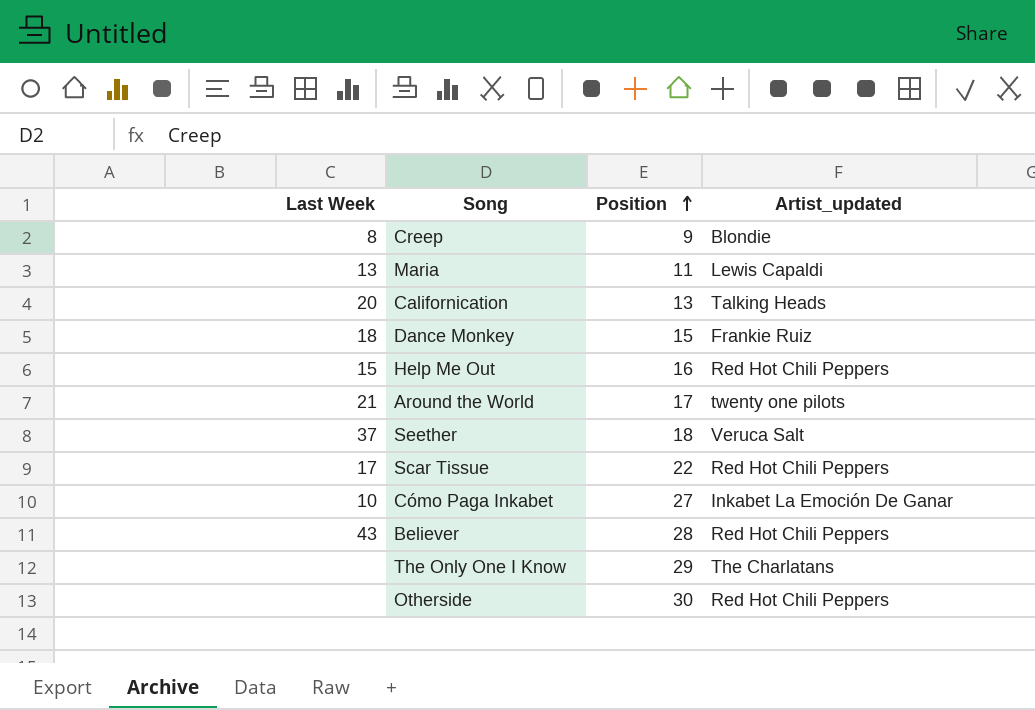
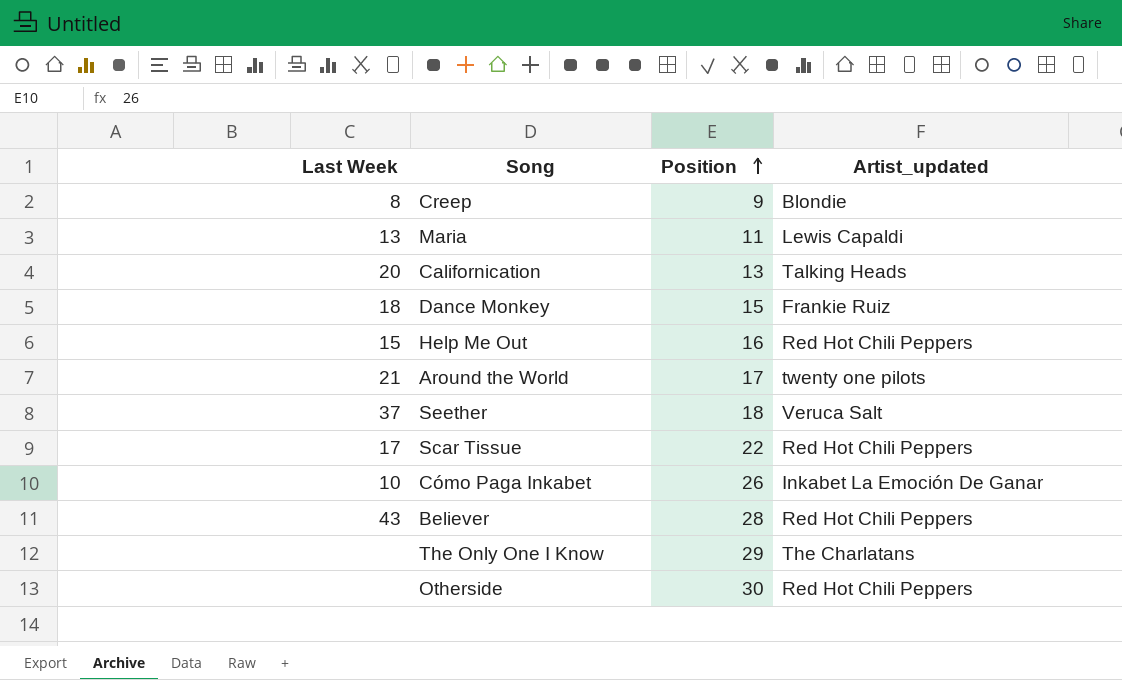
Cómo Paga Inkabet | Position: 27 -> 26

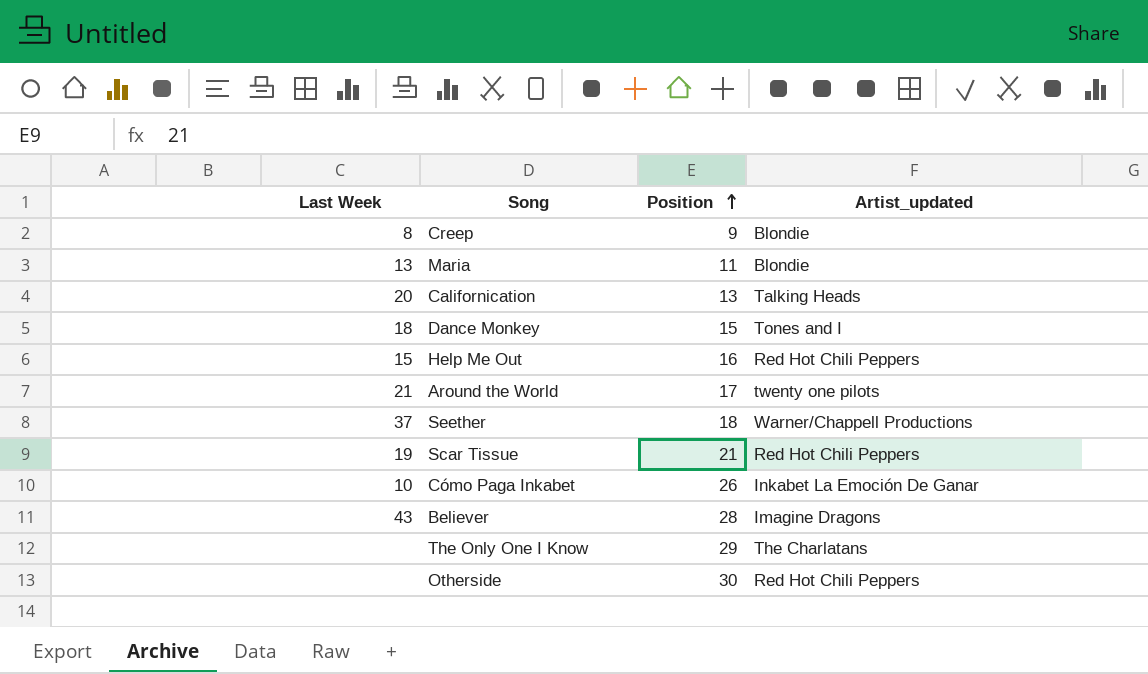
Maria | Artist_updated: Lewis Capaldi -> Blondie
Dance Monkey | Artist_updated: Frankie Ruiz -> Tones and I
Seether | Artist_updated: Veruca Salt -> Warner/Chappell Productions
Scar Tissue | Last Week: 17 -> 19
Scar Tissue | Position: 22 -> 21
Believer | Artist_updated: Red Hot Chili Peppers -> Imagine Dragons

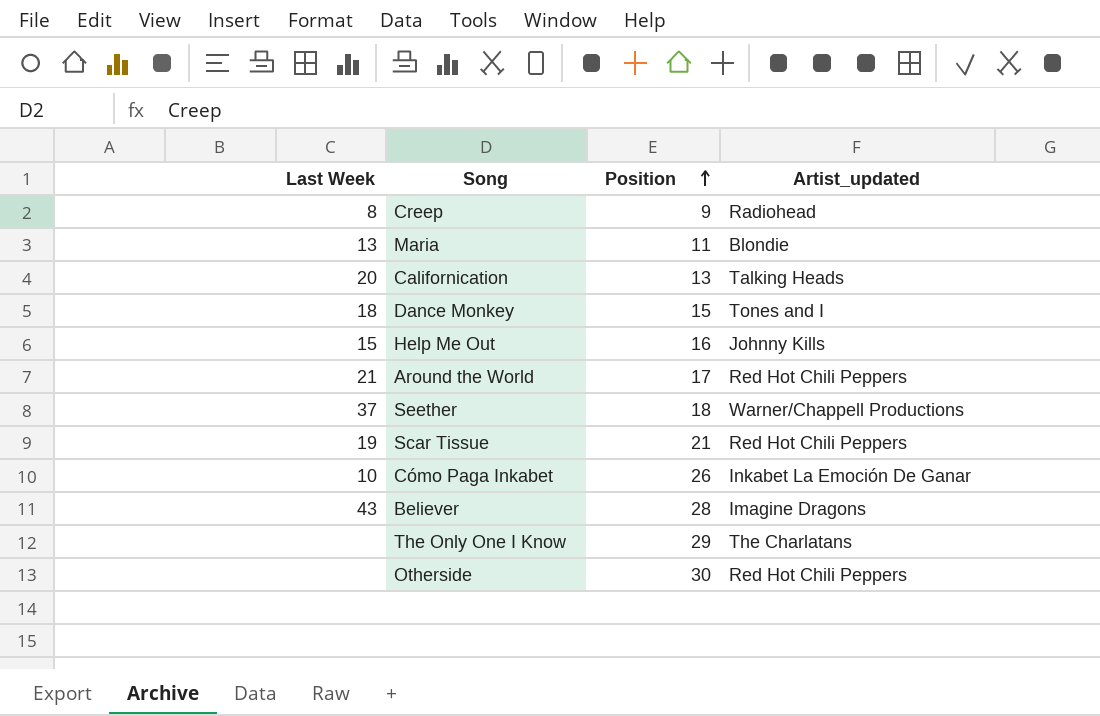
Creep | Artist_updated: Blondie -> Radiohead
Help Me Out | Artist_updated: Red Hot Chili Peppers -> Johnny Kills
Around the World | Artist_updated: twenty one pilots -> Red Hot Chili Peppers

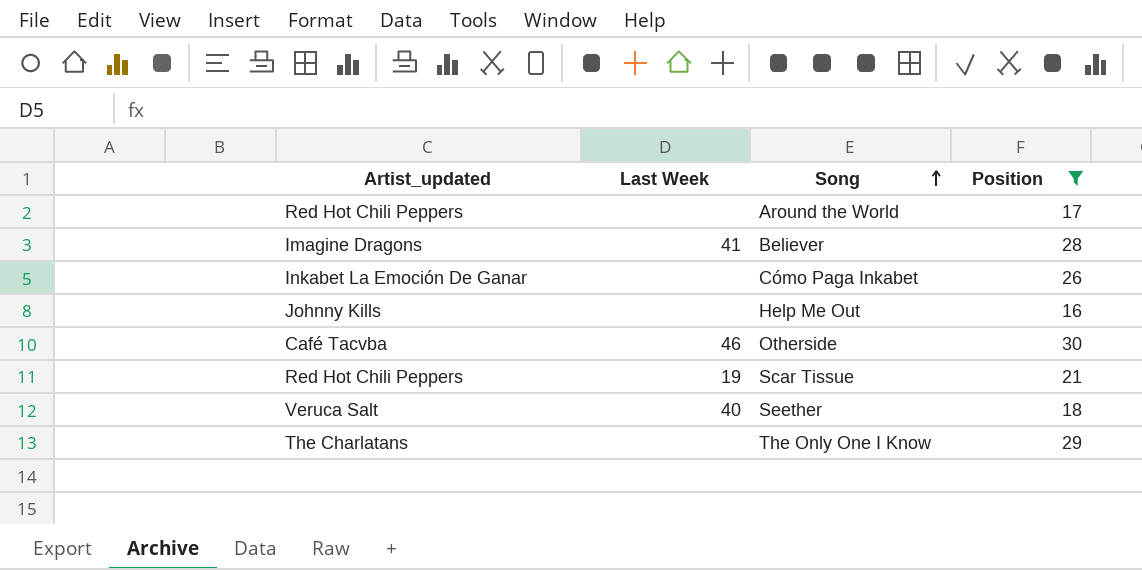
filter: none -> Position >= 16
row order: Position ascending -> Song ascending
column Artist_updated | position: 4 -> 1
Around the World | Last Week: 21 -> none
Believer | Last Week: 43 -> 41
Cómo Paga Inkabet | Last Week: 10 -> none
Help Me Out | Last Week: 15 -> none
Otherside | Artist_updated: Red Hot Chili Peppers -> Café Tacvba
Otherside | Last Week: none -> 46
Seether | Artist_updated: Warner/Chappell Productions -> Veruca Salt
Seether | Last Week: 37 -> 40

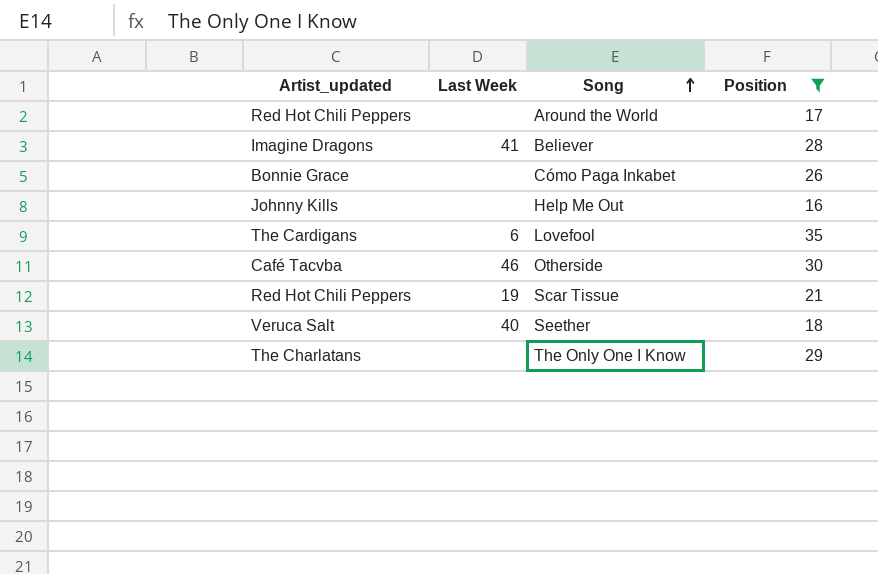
Cómo Paga Inkabet | Artist_updated: Inkabet La Emoción De Ganar -> Bonnie Grace
row Lovefool: none -> The Cardigans | 6 | 35

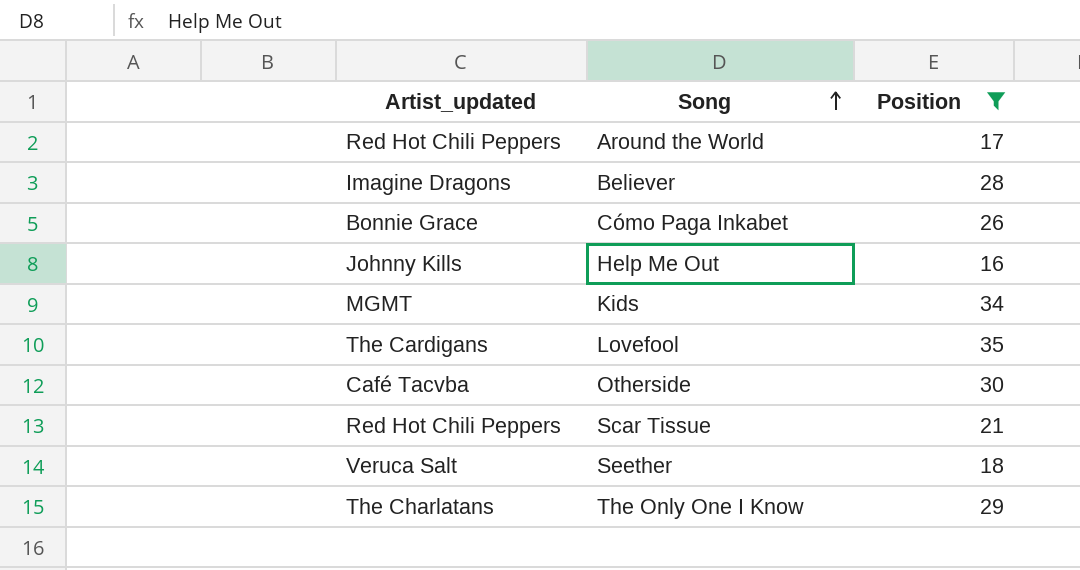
column Last Week | position: 2 -> none
row Kids: none -> MGMT | 34

